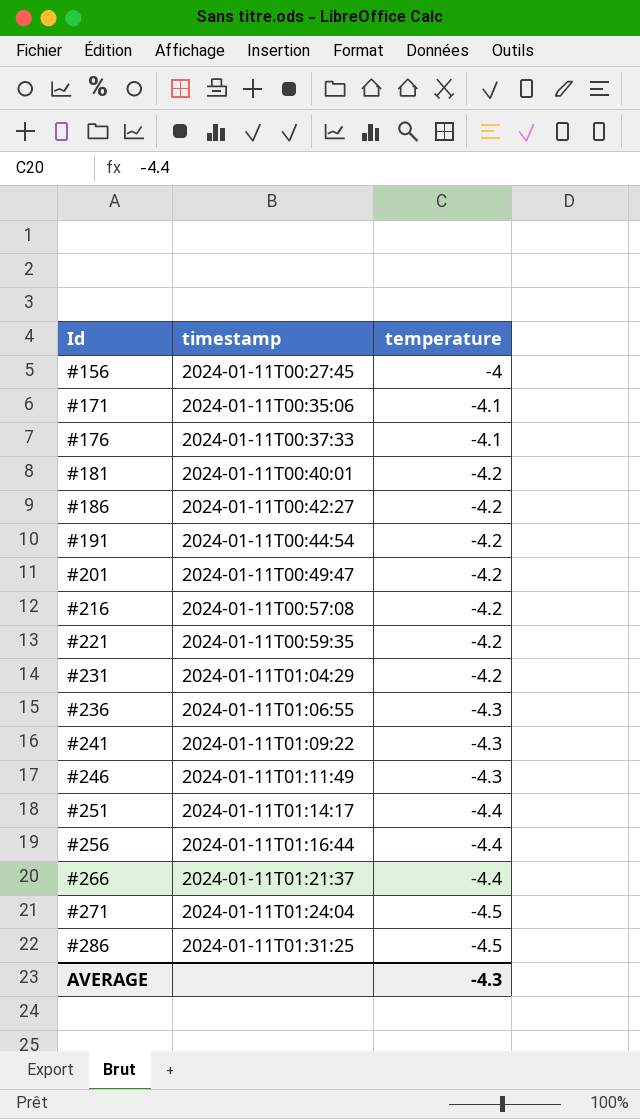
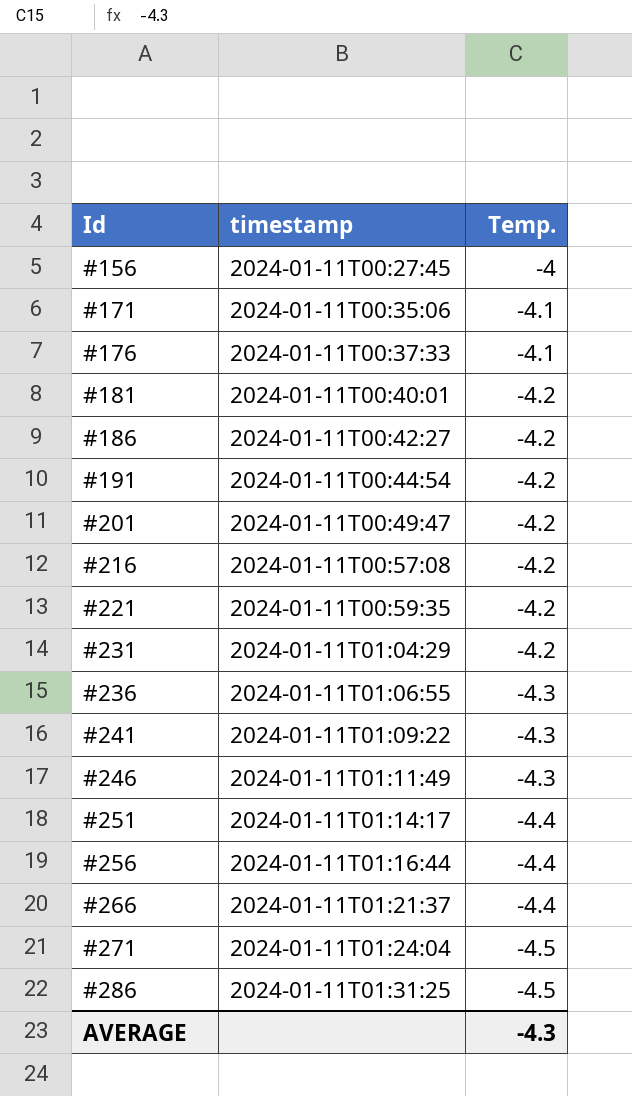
column name: temperature -> Temp.

